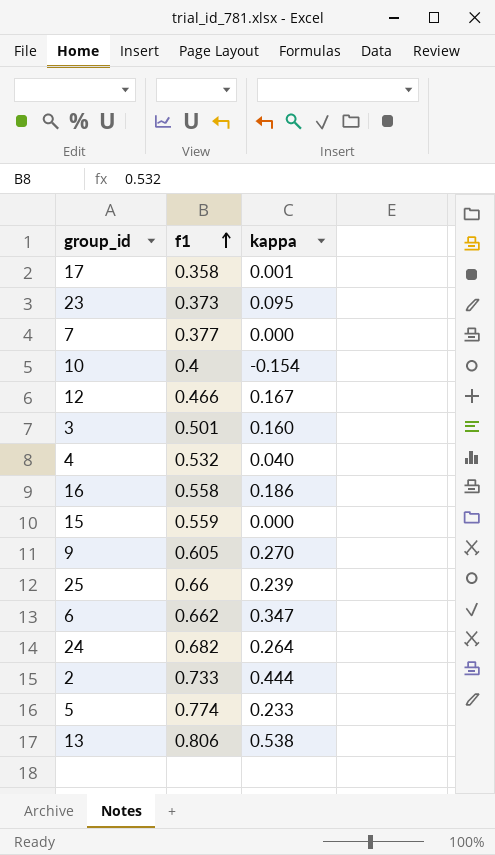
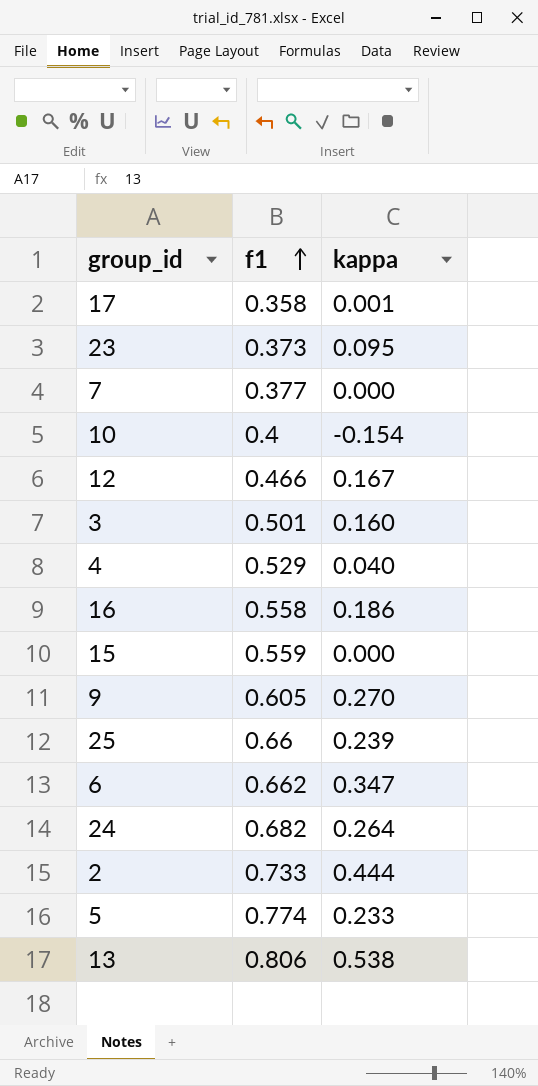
4 | f1: 0.532 -> 0.529

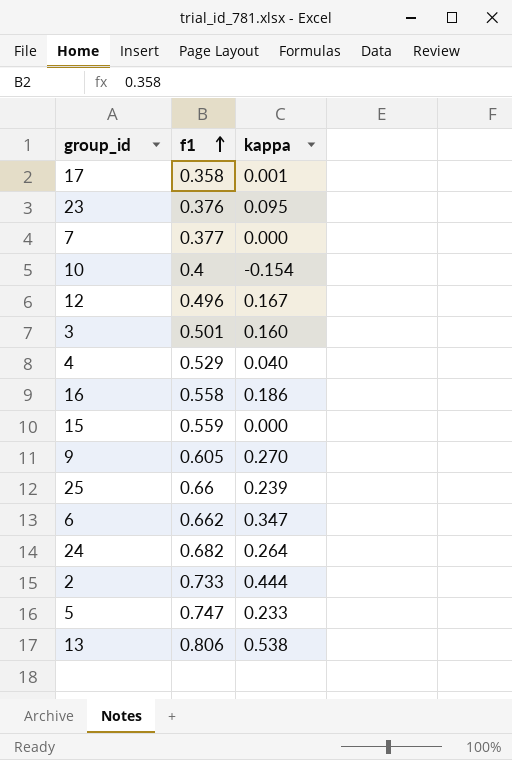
23 | f1: 0.373 -> 0.376
12 | f1: 0.466 -> 0.496
5 | f1: 0.774 -> 0.747

